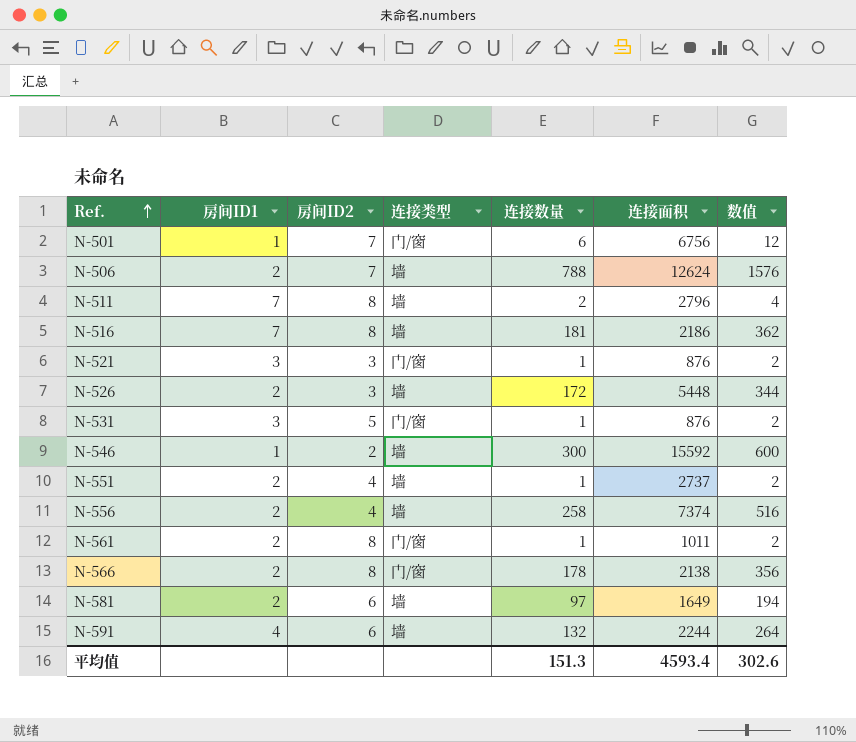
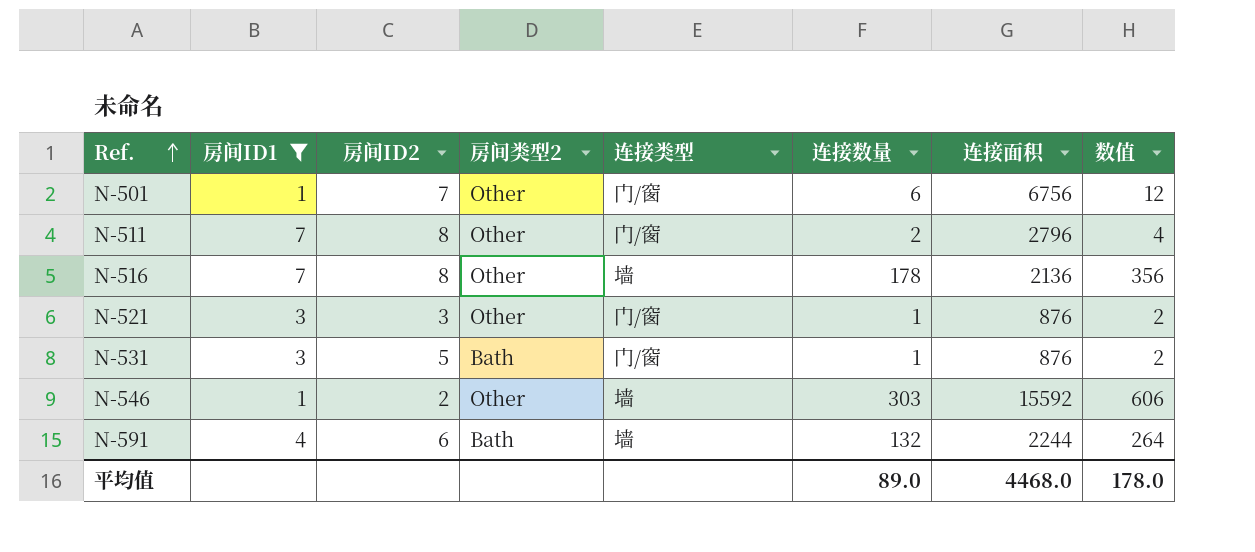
filter: none -> 房间ID1 != 2
column 房间类型2 | position: none -> 4
N-511 | 连接类型: 墙 -> 门/窗
N-516 | 连接数量: 181 -> 178
N-516 | 连接面积: 2186 -> 2136
N-516 | 数值: 362 -> 356
N-546 | 连接数量: 300 -> 303
N-546 | 数值: 600 -> 606
平均值 | 连接数量: 151.3 -> 89.0
平均值 | 连接面积: 4593.4 -> 4468.0
平均值 | 数值: 302.6 -> 178.0

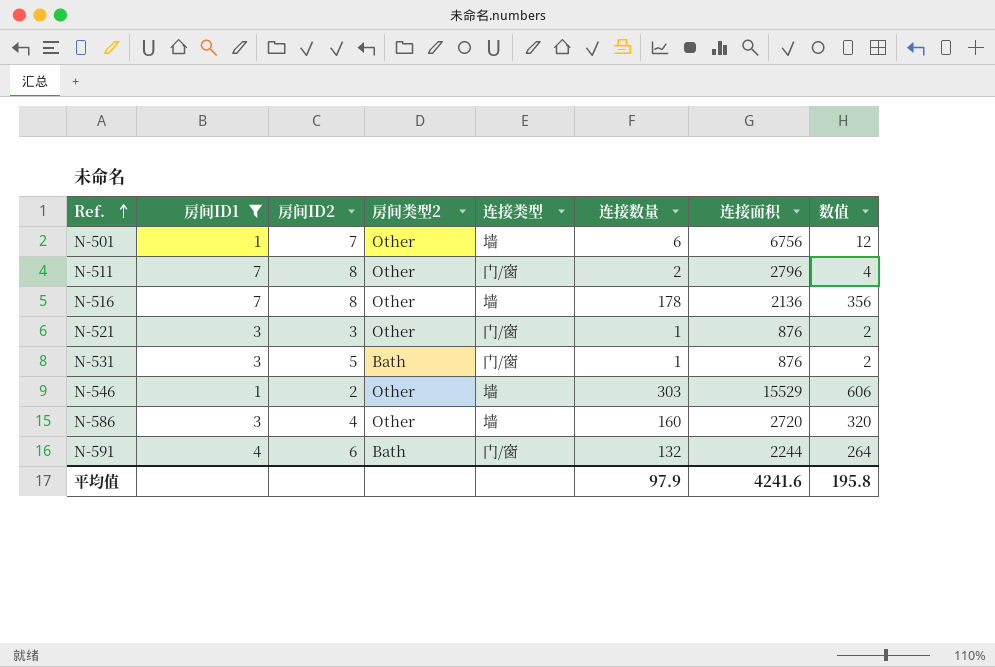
N-501 | 连接类型: 门/窗 -> 墙
N-546 | 连接面积: 15592 -> 15529
row N-586: none -> 3 | 4 | Other | 墙 | 160 | 2720 | 320
N-591 | 连接类型: 墙 -> 门/窗
平均值 | 连接数量: 89.0 -> 97.9
平均值 | 连接面积: 4468.0 -> 4241.6
平均值 | 数值: 178.0 -> 195.8

